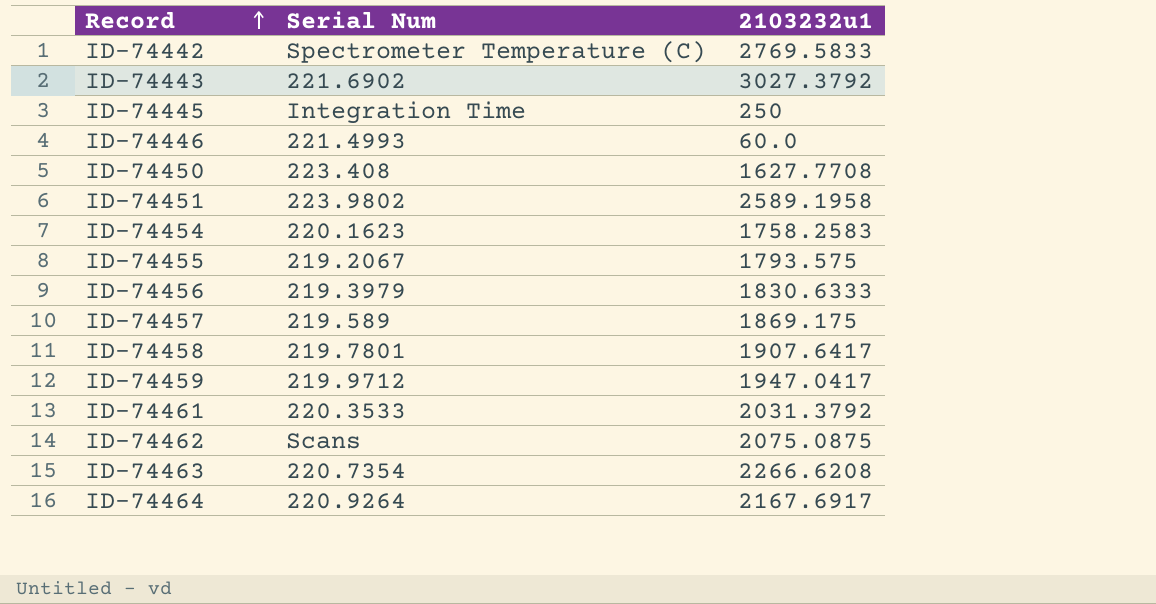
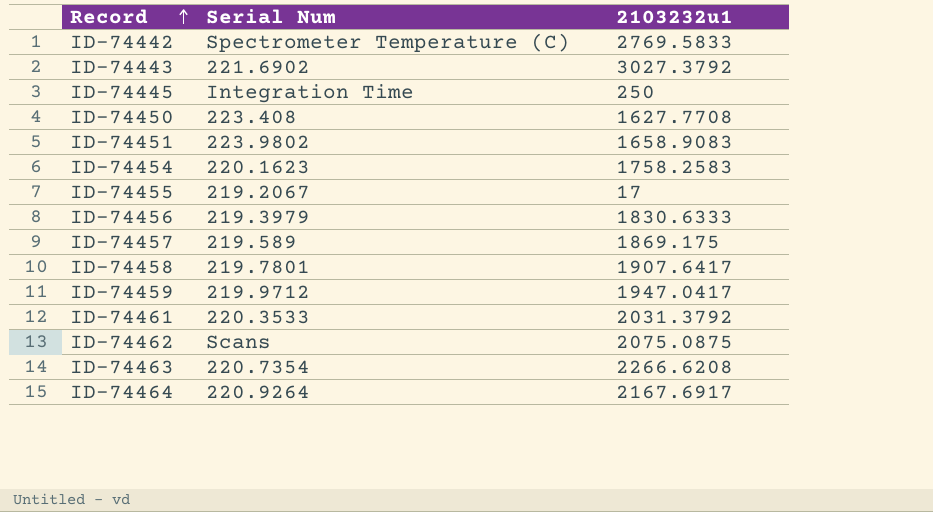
row ID-74446: 221.4993 | 60.0 -> none
ID-74451 | 2103232u1: 2589.1958 -> 1658.9083
ID-74455 | 2103232u1: 1793.575 -> 17

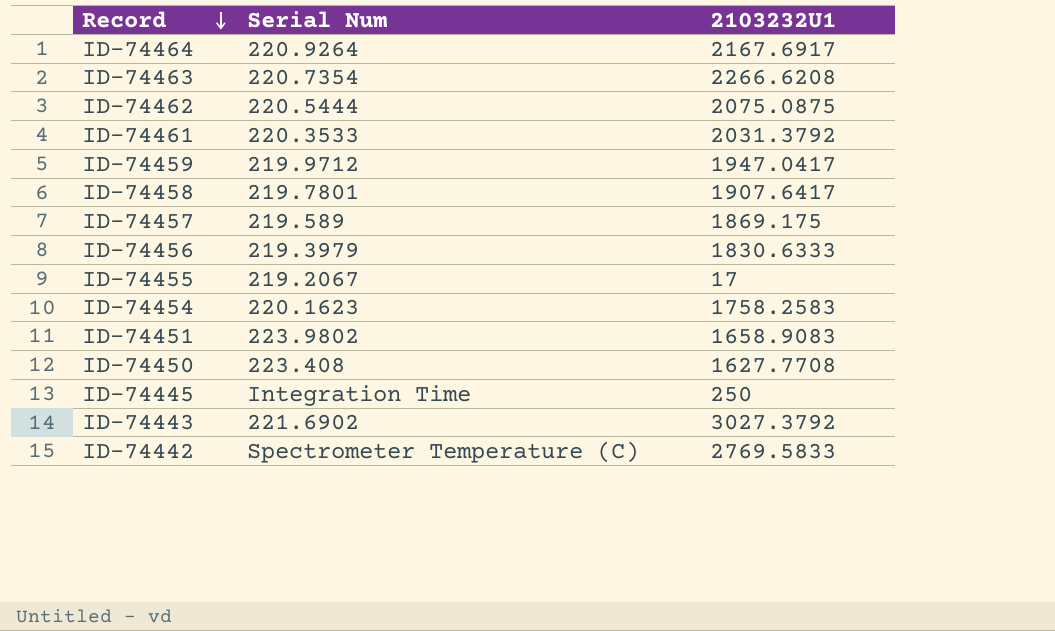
row order: Record ascending -> Record descending
column name: 2103232u1 -> 2103232U1
ID-74462 | Serial Num: Scans -> 220.5444

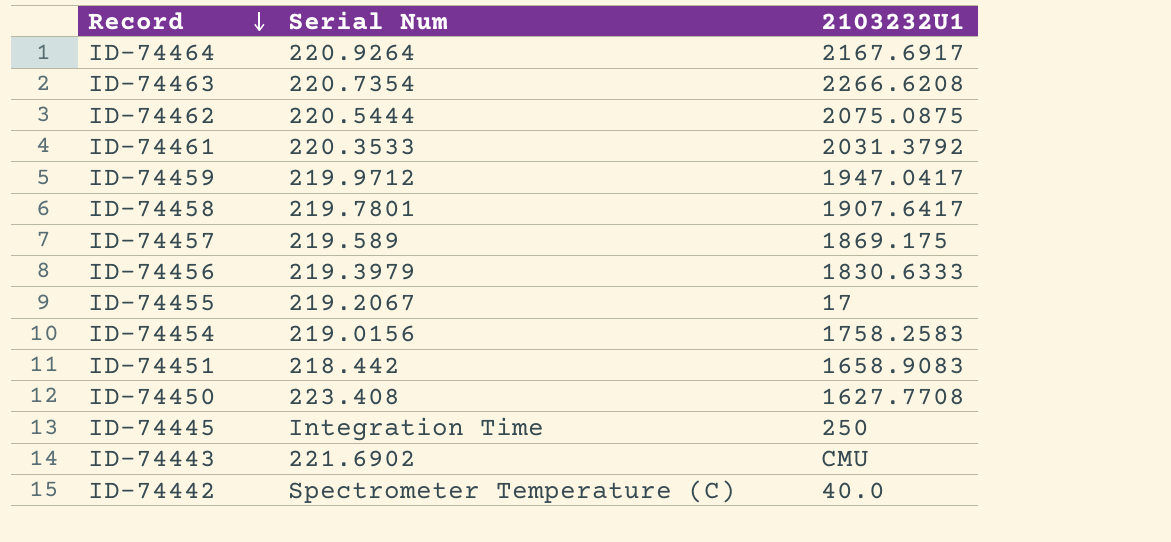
ID-74454 | Serial Num: 220.1623 -> 219.0156
ID-74451 | Serial Num: 223.9802 -> 218.442
ID-74443 | 2103232U1: 3027.3792 -> CMU
ID-74442 | 2103232U1: 2769.5833 -> 40.0

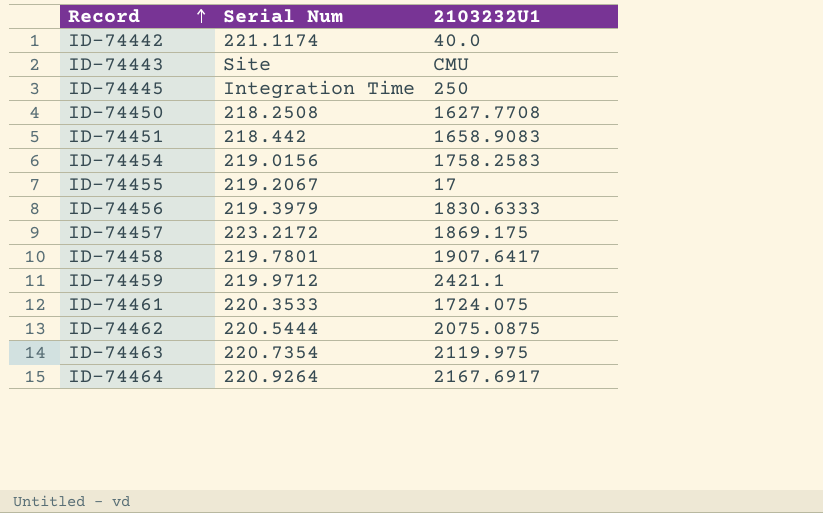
row order: Record descending -> Record ascending
ID-74442 | Serial Num: Spectrometer Temperature (C) -> 221.1174
ID-74443 | Serial Num: 221.6902 -> Site
ID-74450 | Serial Num: 223.408 -> 218.2508
ID-74457 | Serial Num: 219.589 -> 223.2172
ID-74459 | 2103232U1: 1947.0417 -> 2421.1
ID-74461 | 2103232U1: 2031.3792 -> 1724.075
ID-74463 | 2103232U1: 2266.6208 -> 2119.975

